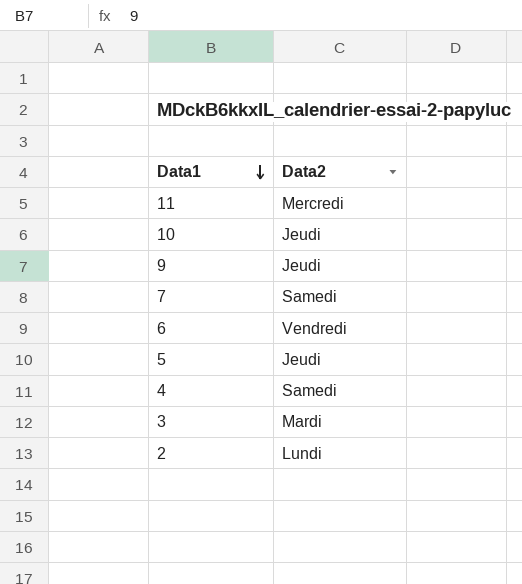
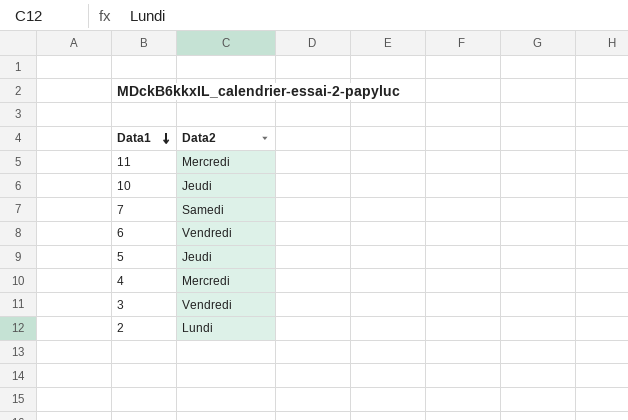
row 9: Jeudi -> none
4 | Data2: Samedi -> Mercredi
3 | Data2: Mardi -> Vendredi

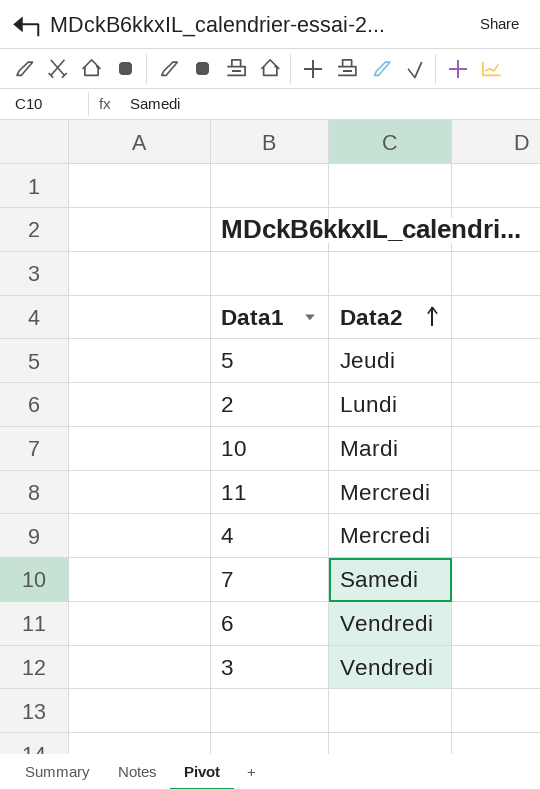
row order: Data1 descending -> Data2 ascending
10 | Data2: Jeudi -> Mardi

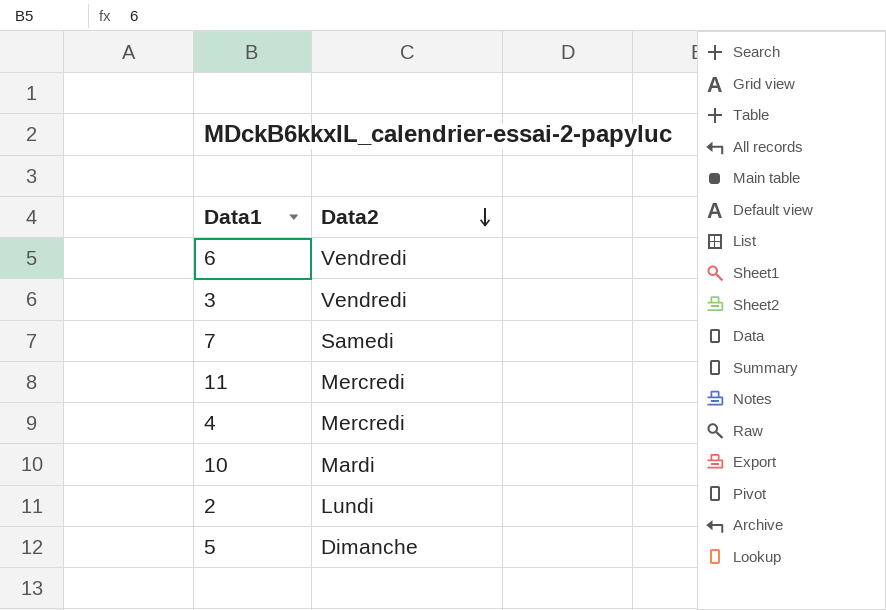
row order: Data2 ascending -> Data2 descending
5 | Data2: Jeudi -> Dimanche

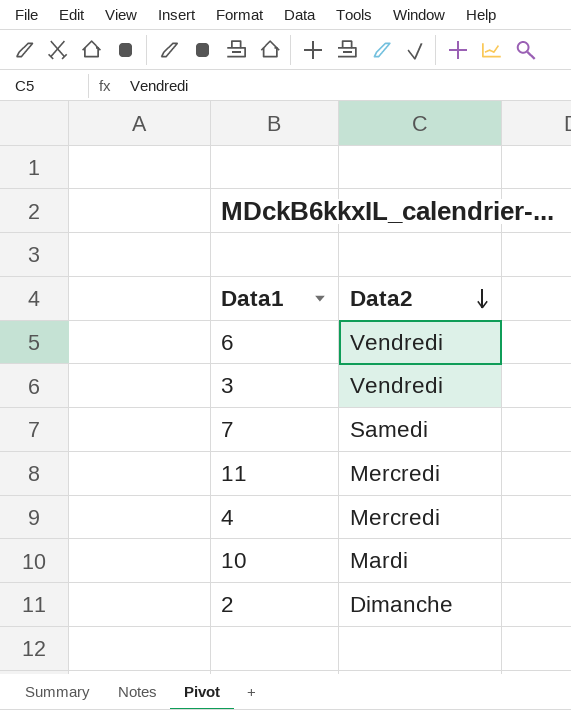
row 5: Dimanche -> none
2 | Data2: Lundi -> Dimanche

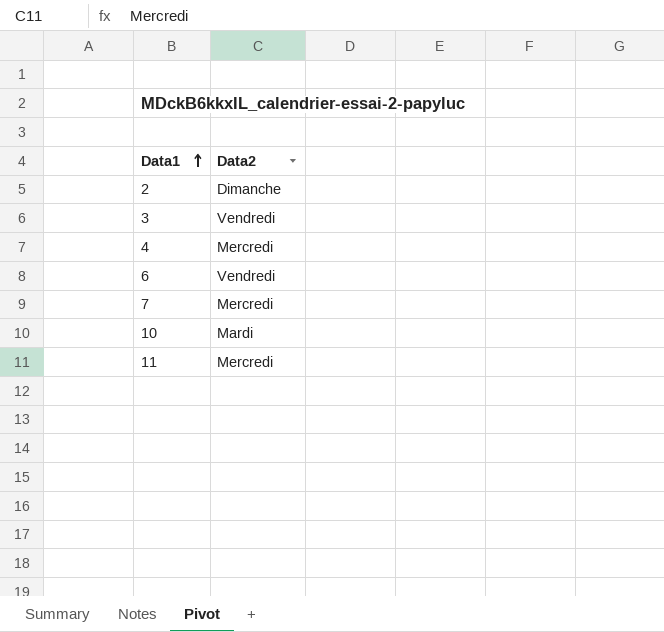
row order: Data2 descending -> Data1 ascending
7 | Data2: Samedi -> Mercredi

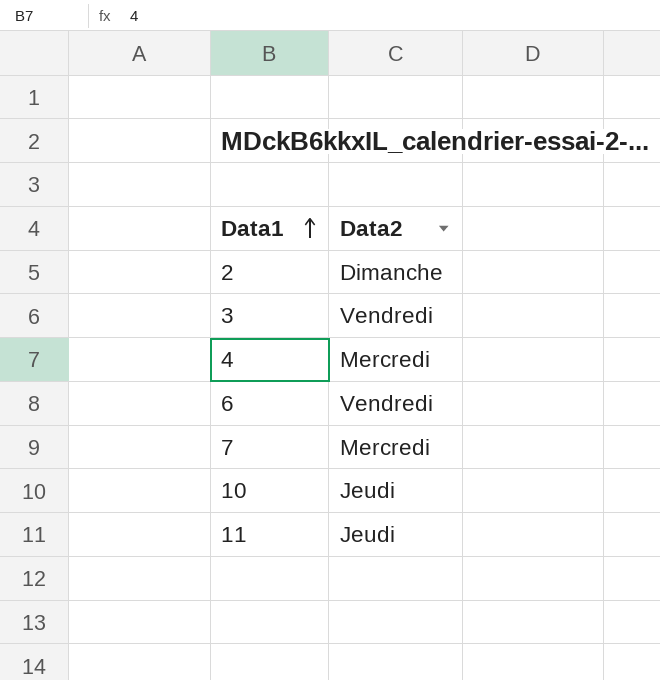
10 | Data2: Mardi -> Jeudi
11 | Data2: Mercredi -> Jeudi

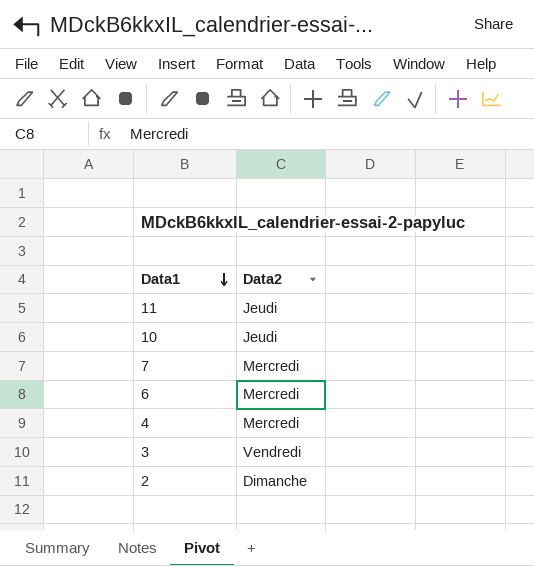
row order: Data1 ascending -> Data1 descending
6 | Data2: Vendredi -> Mercredi

